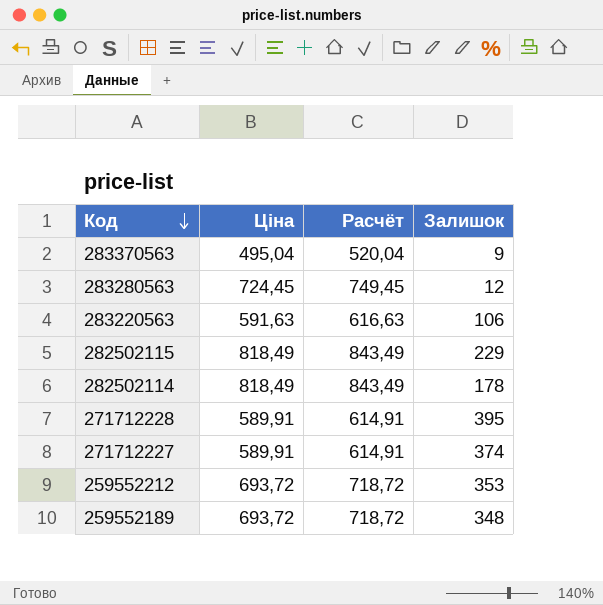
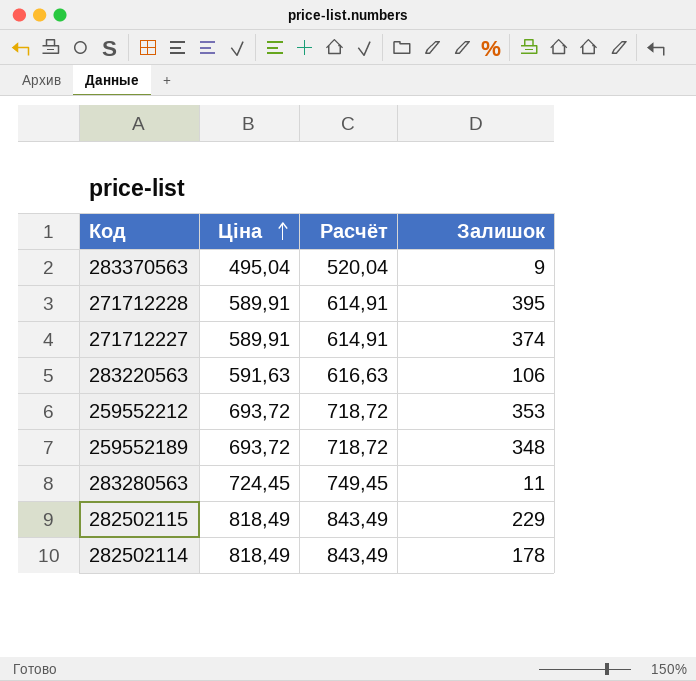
row order: Код descending -> Ціна ascending
283280563 | Залишок: 12 -> 11

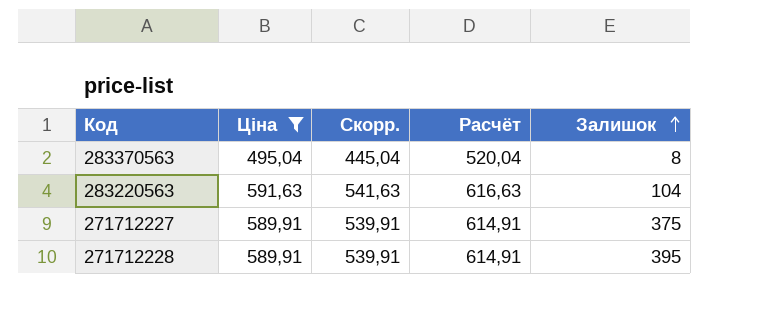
filter: none -> Ціна <= 591,63
row order: Ціна ascending -> Залишок ascending
column Скорр. | formula: none -> [Ціна] - 50
283370563 | Залишок: 9 -> 8
283220563 | Залишок: 106 -> 104
271712227 | Залишок: 374 -> 375

